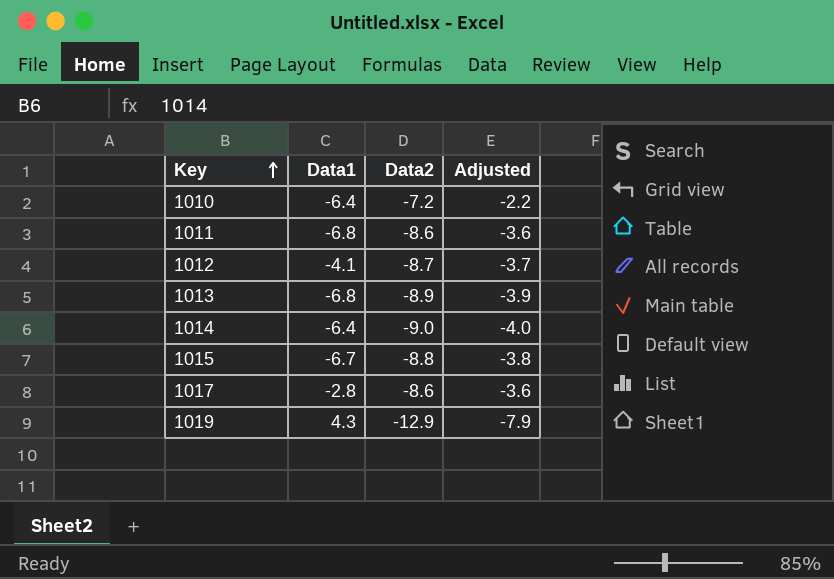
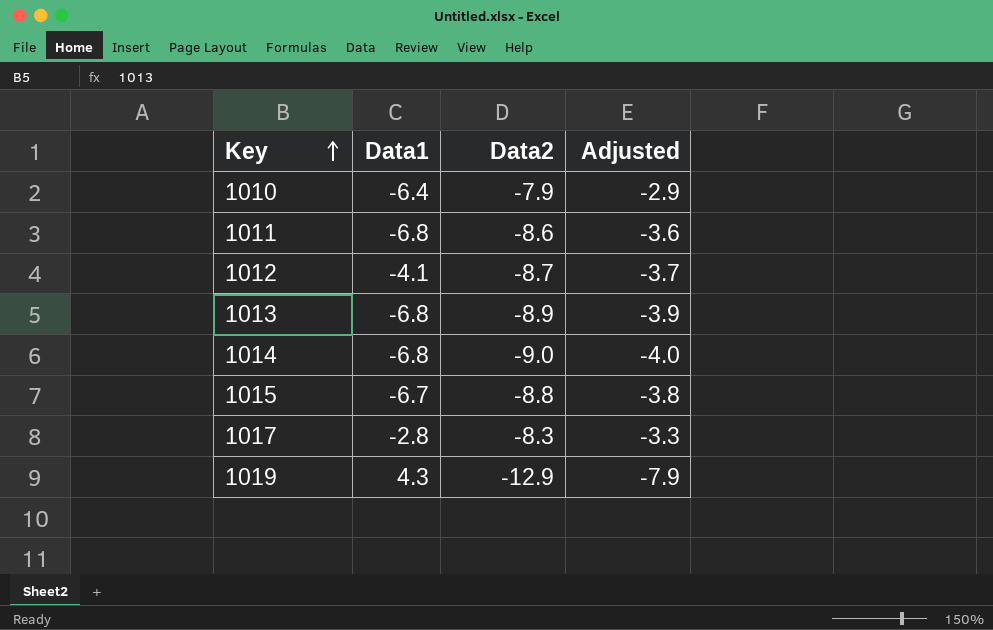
1010 | Data2: -7.2 -> -7.9
1010 | Adjusted: -2.2 -> -2.9
1014 | Data1: -6.4 -> -6.8
1017 | Data2: -8.6 -> -8.3
1017 | Adjusted: -3.6 -> -3.3

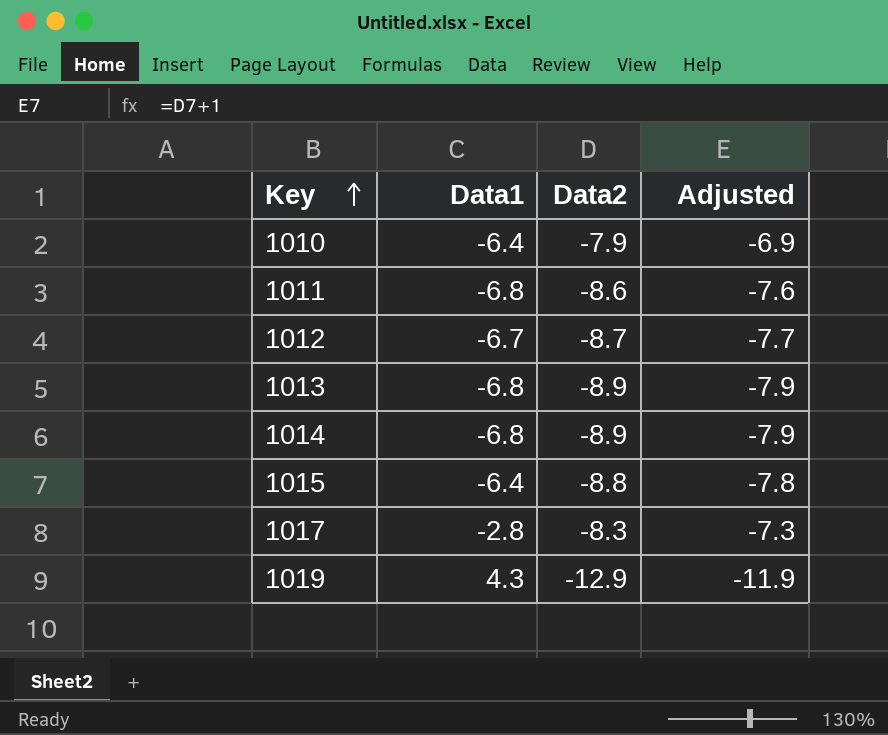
column Adjusted | formula: [Data2] + 5 -> [Data2] + 1
1012 | Data1: -4.1 -> -6.7
1014 | Data2: -9.0 -> -8.9
1015 | Data1: -6.7 -> -6.4

